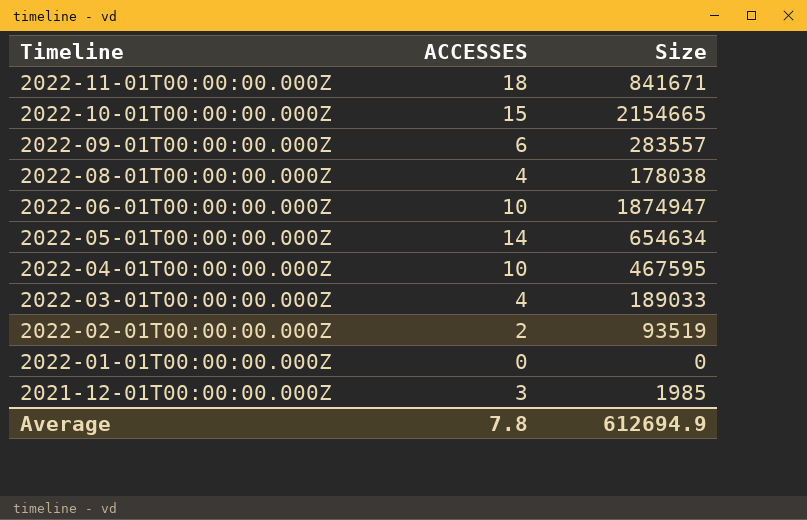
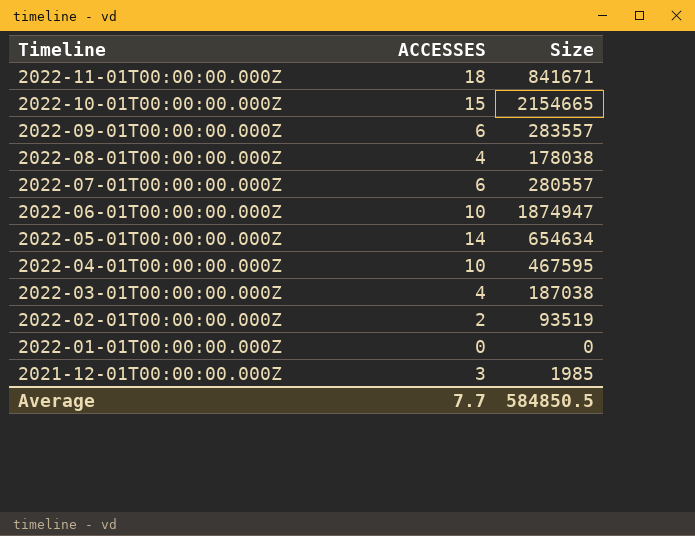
row 2022-07-01T00:00:00.000Z: none -> 6 | 280557
2022-03-01T00:00:00.000Z | Size: 189033 -> 187038
Average | ACCESSES: 7.8 -> 7.7
Average | Size: 612694.9 -> 584850.5

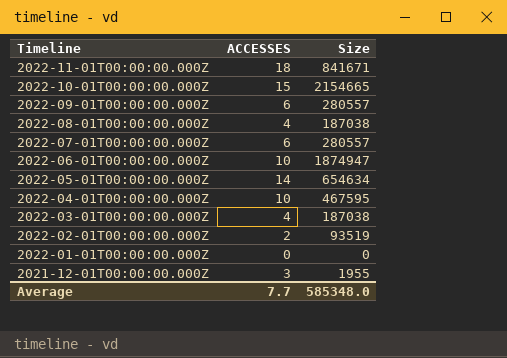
2022-09-01T00:00:00.000Z | Size: 283557 -> 280557
2022-08-01T00:00:00.000Z | Size: 178038 -> 187038
2021-12-01T00:00:00.000Z | Size: 1985 -> 1955
Average | Size: 584850.5 -> 585348.0

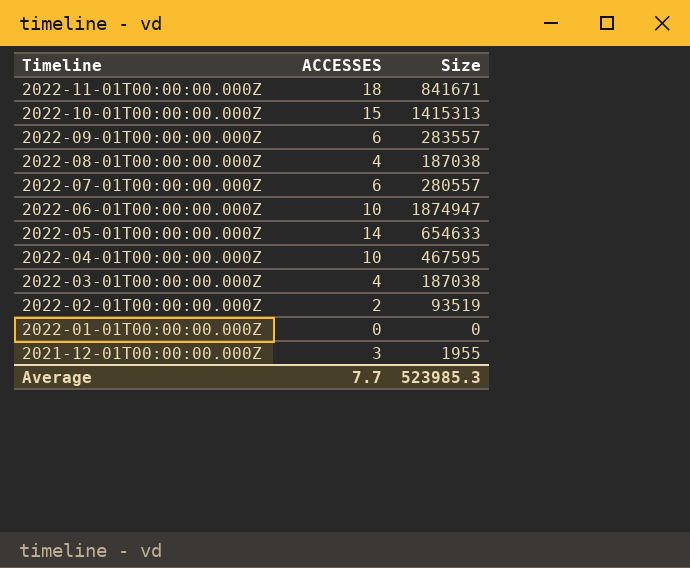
2022-10-01T00:00:00.000Z | Size: 2154665 -> 1415313
2022-09-01T00:00:00.000Z | Size: 280557 -> 283557
2022-05-01T00:00:00.000Z | Size: 654634 -> 654633
Average | Size: 585348.0 -> 523985.3

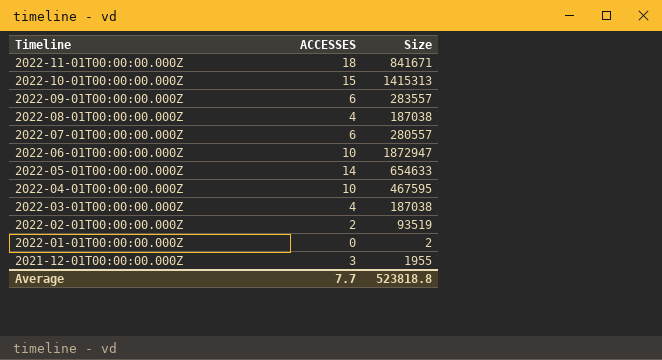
2022-06-01T00:00:00.000Z | Size: 1874947 -> 1872947
2022-01-01T00:00:00.000Z | Size: 0 -> 2
Average | Size: 523985.3 -> 523818.8

